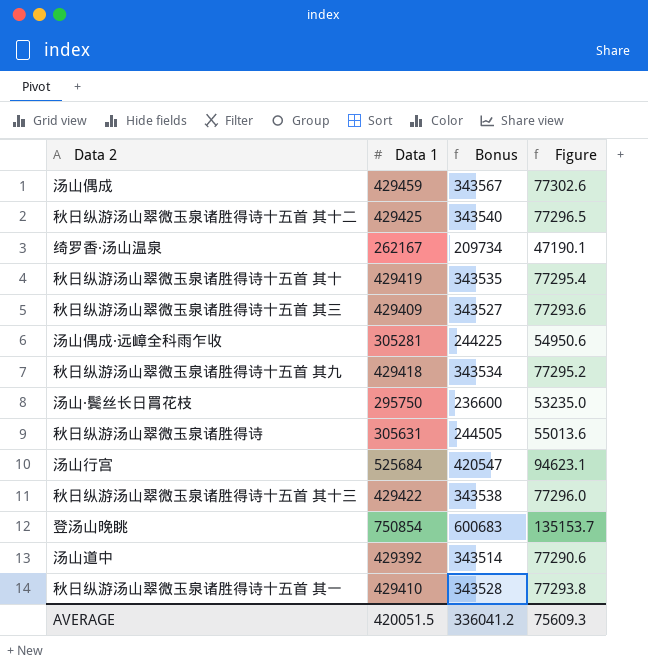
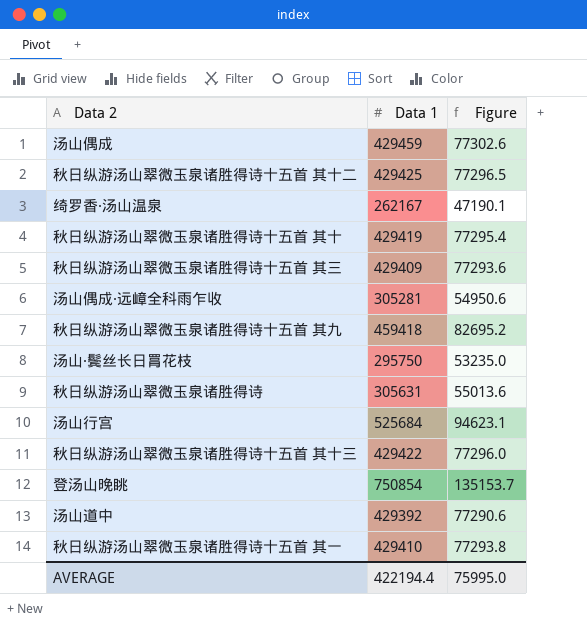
column Bonus | formula: [Data 1] * 0.8 -> none
秋日纵游汤山翠微玉泉诸胜得诗十五首 其九 | Data 1: 429418 -> 459418
秋日纵游汤山翠微玉泉诸胜得诗十五首 其九 | Figure: 77295.2 -> 82695.2
AVERAGE | Data 1: 420051.5 -> 422194.4
AVERAGE | Figure: 75609.3 -> 75995.0

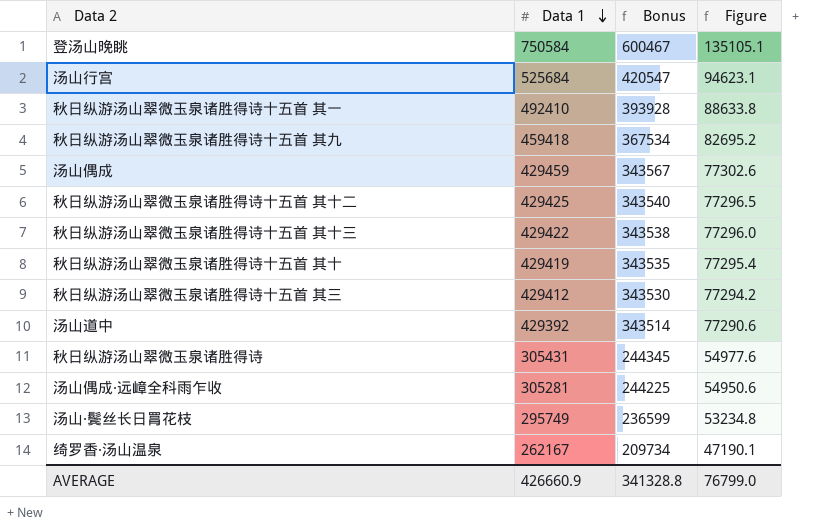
row order: none -> Data 1 descending
column Bonus | formula: none -> [Data 1] * 0.8
登汤山晚眺 | Data 1: 750854 -> 750584
登汤山晚眺 | Figure: 135153.7 -> 135105.1
秋日纵游汤山翠微玉泉诸胜得诗十五首 其一 | Data 1: 429410 -> 492410
秋日纵游汤山翠微玉泉诸胜得诗十五首 其一 | Figure: 77293.8 -> 88633.8
秋日纵游汤山翠微玉泉诸胜得诗十五首 其三 | Data 1: 429409 -> 429412
秋日纵游汤山翠微玉泉诸胜得诗十五首 其三 | Figure: 77293.6 -> 77294.2
秋日纵游汤山翠微玉泉诸胜得诗 | Data 1: 305631 -> 305431
秋日纵游汤山翠微玉泉诸胜得诗 | Figure: 55013.6 -> 54977.6
汤山·鬓丝长日罥花枝 | Data 1: 295750 -> 295749
汤山·鬓丝长日罥花枝 | Figure: 53235.0 -> 53234.8
AVERAGE | Data 1: 422194.4 -> 426660.9
AVERAGE | Figure: 75995.0 -> 76799.0

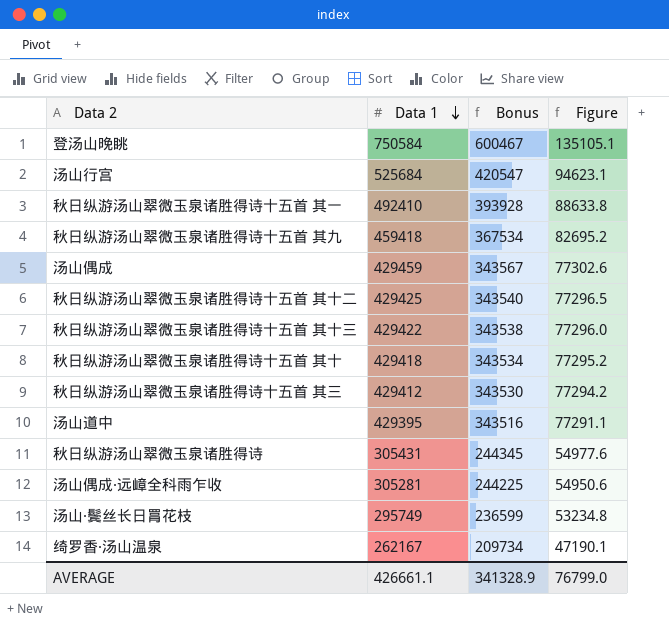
秋日纵游汤山翠微玉泉诸胜得诗十五首 其十 | Data 1: 429419 -> 429418
秋日纵游汤山翠微玉泉诸胜得诗十五首 其十 | Bonus: 343535 -> 343534
秋日纵游汤山翠微玉泉诸胜得诗十五首 其十 | Figure: 77295.4 -> 77295.2
汤山道中 | Data 1: 429392 -> 429395
汤山道中 | Bonus: 343514 -> 343516
汤山道中 | Figure: 77290.6 -> 77291.1
AVERAGE | Data 1: 426660.9 -> 426661.1
AVERAGE | Bonus: 341328.8 -> 341328.9

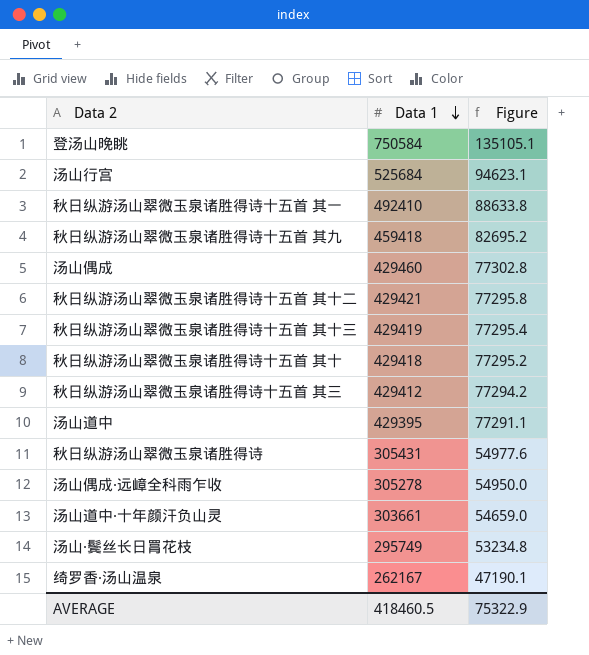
column Bonus | formula: [Data 1] * 0.8 -> none
汤山偶成 | Data 1: 429459 -> 429460
汤山偶成 | Figure: 77302.6 -> 77302.8
秋日纵游汤山翠微玉泉诸胜得诗十五首 其十二 | Data 1: 429425 -> 429421
秋日纵游汤山翠微玉泉诸胜得诗十五首 其十二 | Figure: 77296.5 -> 77295.8
秋日纵游汤山翠微玉泉诸胜得诗十五首 其十三 | Data 1: 429422 -> 429419
秋日纵游汤山翠微玉泉诸胜得诗十五首 其十三 | Figure: 77296.0 -> 77295.4
汤山偶成·远嶂全科雨乍收 | Data 1: 305281 -> 305278
汤山偶成·远嶂全科雨乍收 | Figure: 54950.6 -> 54950.0
row 汤山道中·十年颜汗负山灵: none -> 303661 | 54659.0
AVERAGE | Data 1: 426661.1 -> 418460.5
AVERAGE | Figure: 76799.0 -> 75322.9

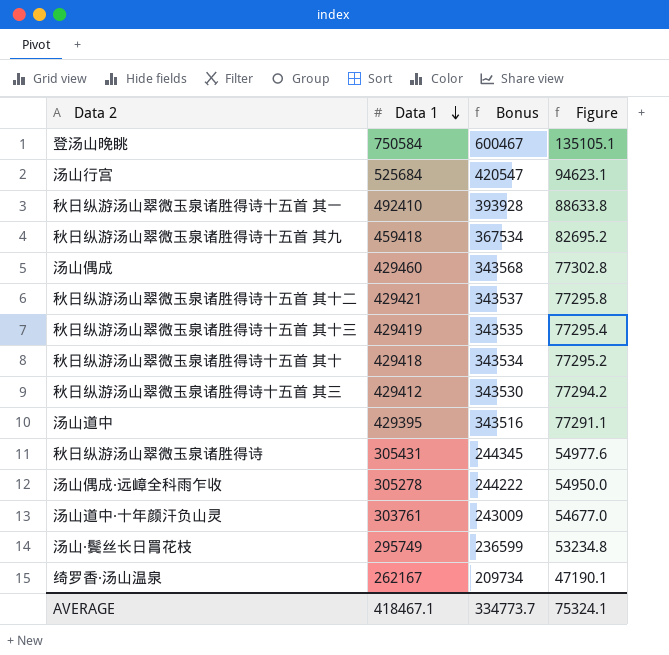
column Bonus | formula: none -> [Data 1] * 0.8
汤山道中·十年颜汗负山灵 | Data 1: 303661 -> 303761
汤山道中·十年颜汗负山灵 | Figure: 54659.0 -> 54677.0
AVERAGE | Data 1: 418460.5 -> 418467.1
AVERAGE | Figure: 75322.9 -> 75324.1

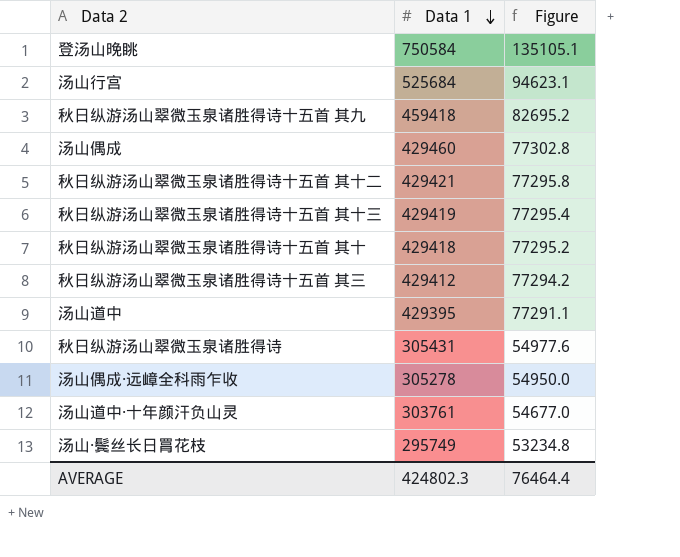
column Bonus | formula: [Data 1] * 0.8 -> none
row 秋日纵游汤山翠微玉泉诸胜得诗十五首 其一: 492410 | 393928 | 88633.8 -> none
row 绮罗香·汤山温泉: 262167 | 209734 | 47190.1 -> none
AVERAGE | Data 1: 418467.1 -> 424802.3
AVERAGE | Figure: 75324.1 -> 76464.4

